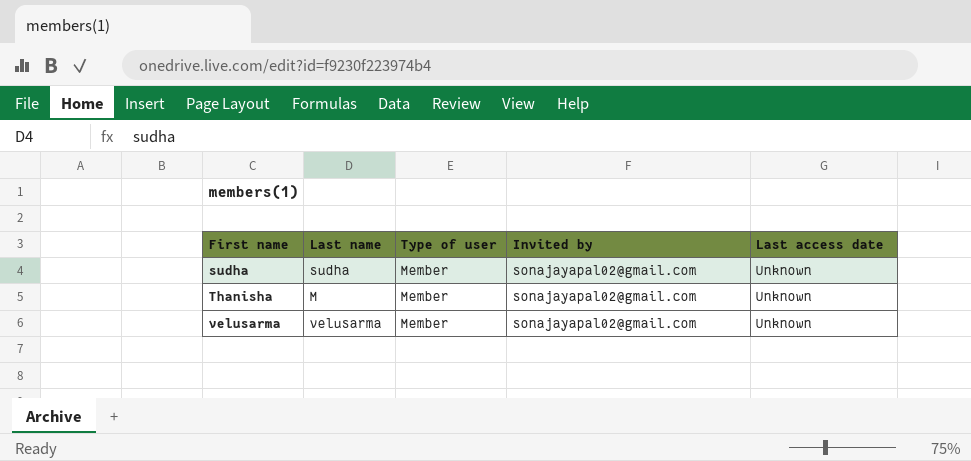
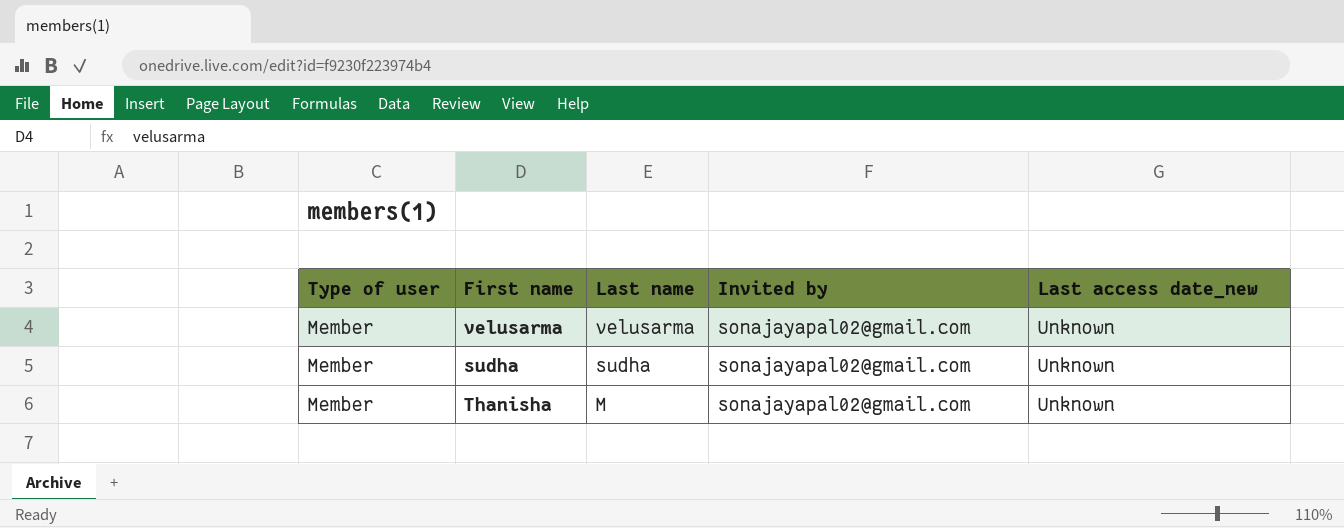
row order: First name ascending -> Last name descending
column Type of user | position: 3 -> 1
column name: Last access date -> Last access date_new

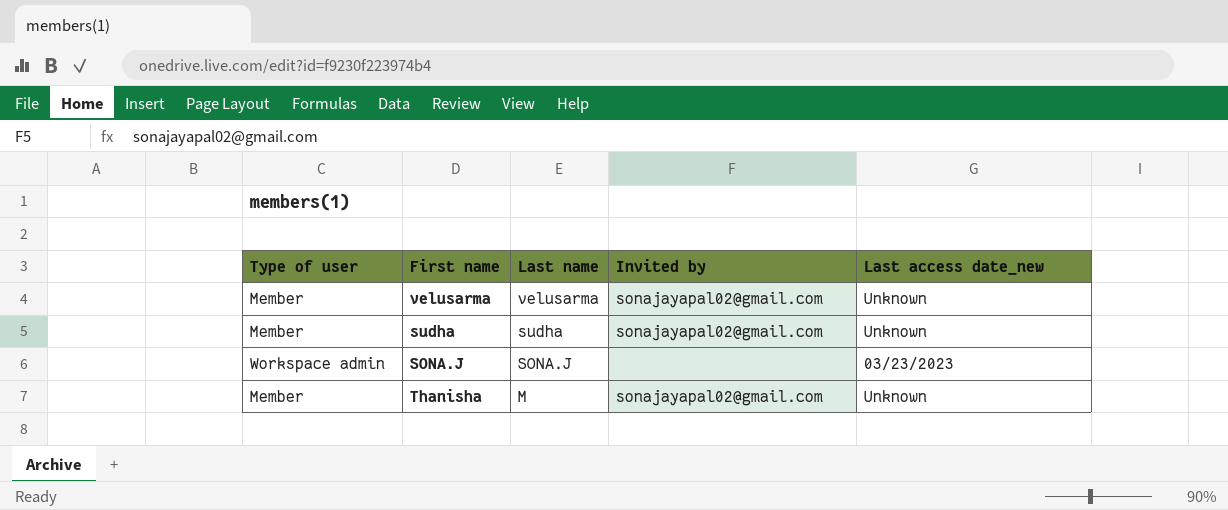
row SONA.J: none -> Workspace admin | SONA.J | none | 03/23/2023

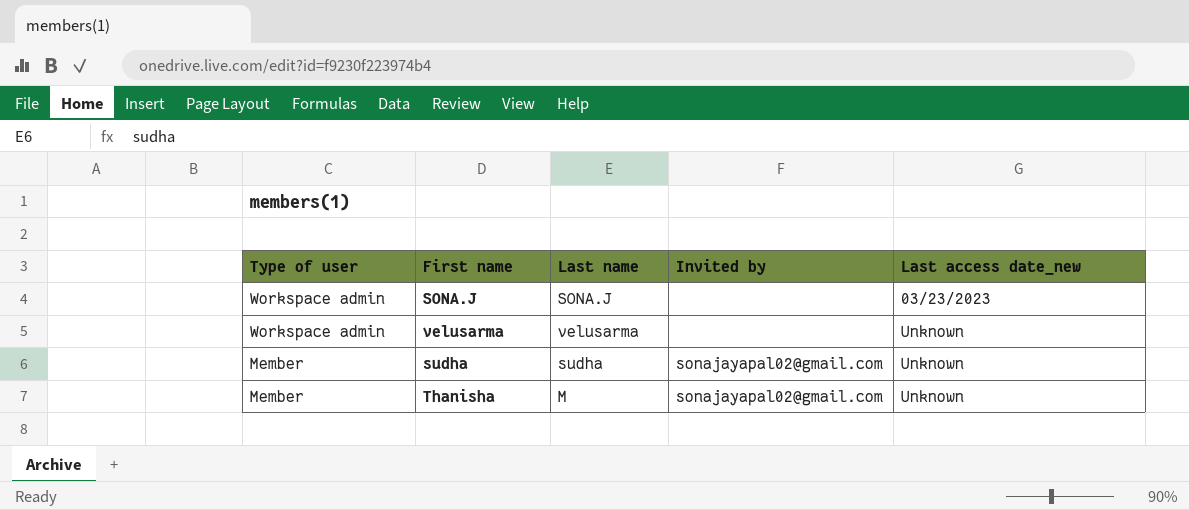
row order: Last name descending -> Type of user descending
velusarma | Type of user: Member -> Workspace admin
velusarma | Invited by: sonajayapal02@gmail.com -> none

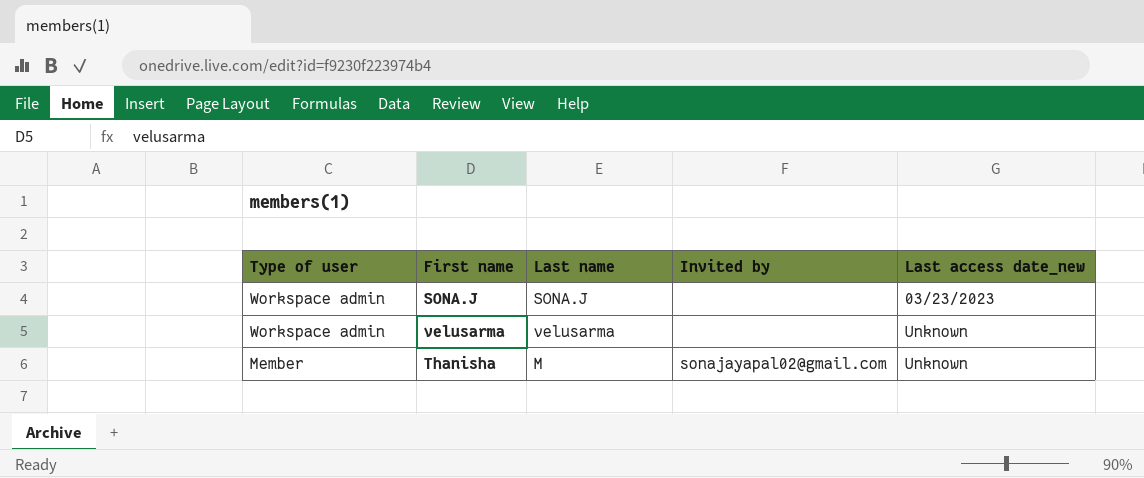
row sudha: Member | sudha | sonajayapal02@gmail.com | Unknown -> none

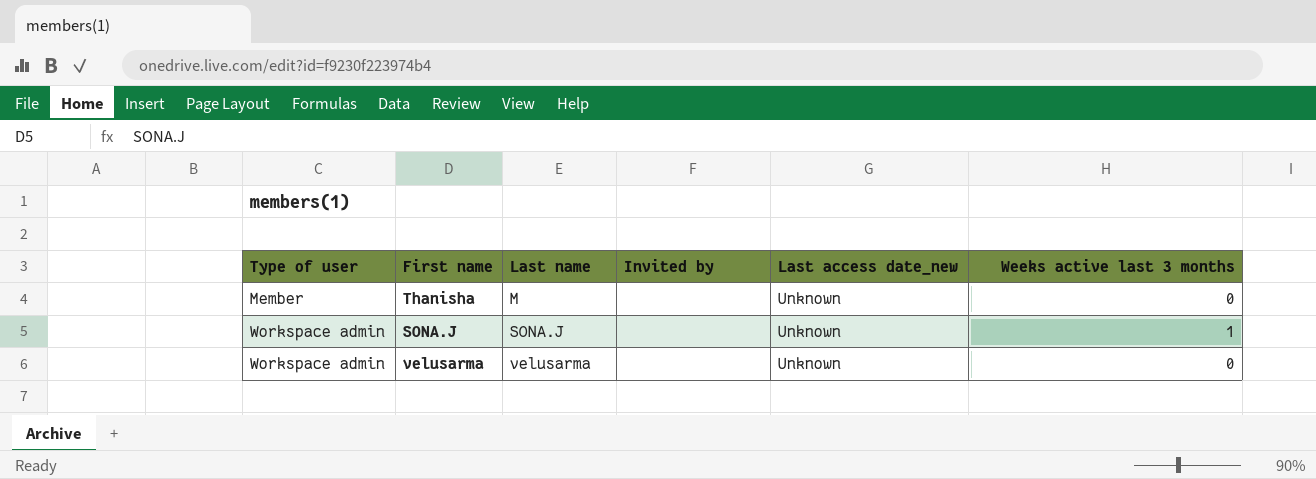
row order: Type of user descending -> Type of user ascending
column Weeks active last 3 months | position: none -> 6
Thanisha | Invited by: sonajayapal02@gmail.com -> none
SONA.J | Last access date_new: 03/23/2023 -> Unknown

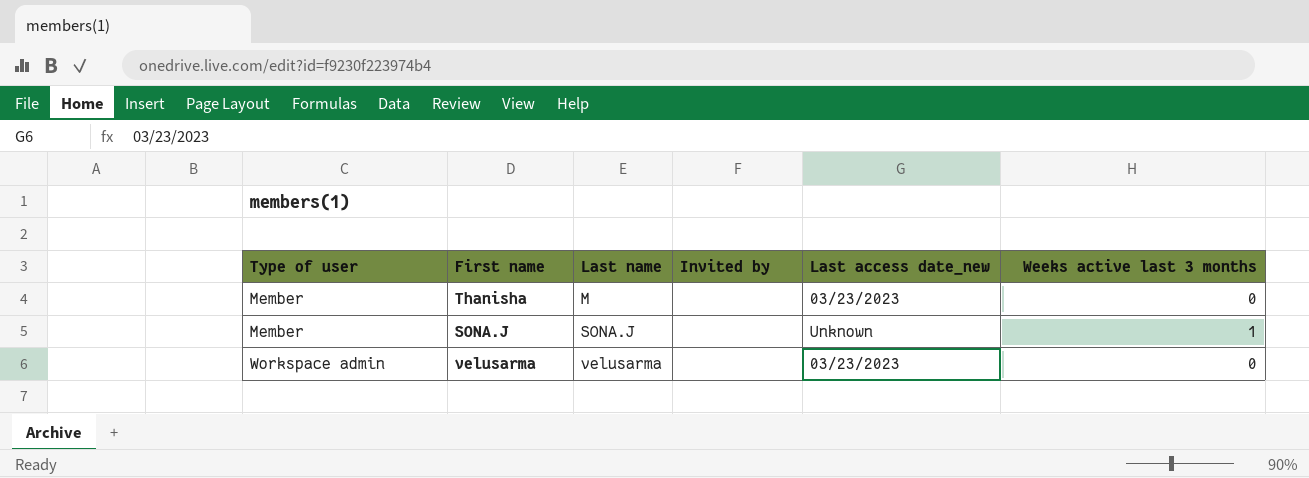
Thanisha | Last access date_new: Unknown -> 03/23/2023
SONA.J | Type of user: Workspace admin -> Member
velusarma | Last access date_new: Unknown -> 03/23/2023

